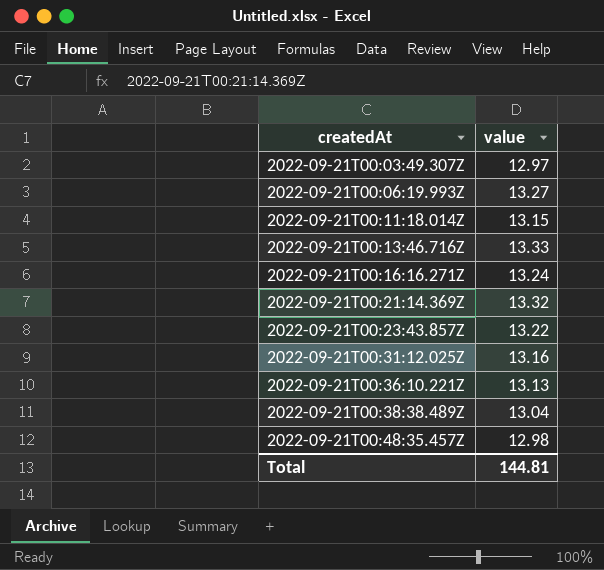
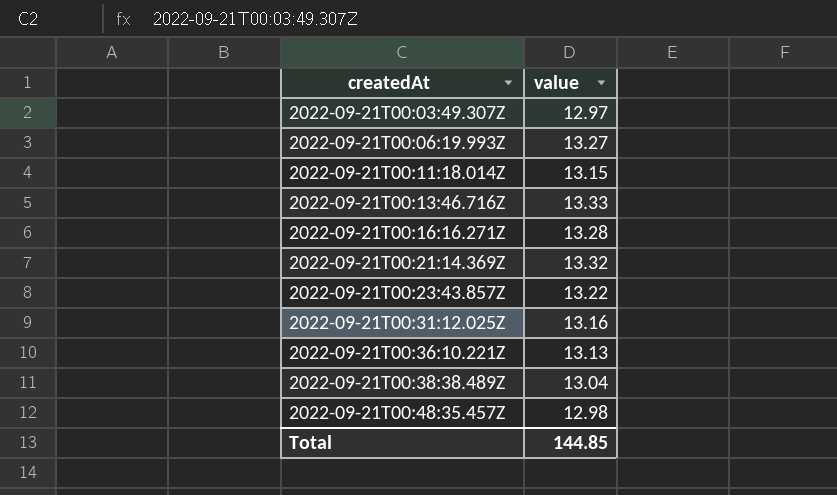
2022-09-21T00:16:16.271Z | value: 13.24 -> 13.28
Total | value: 144.81 -> 144.85

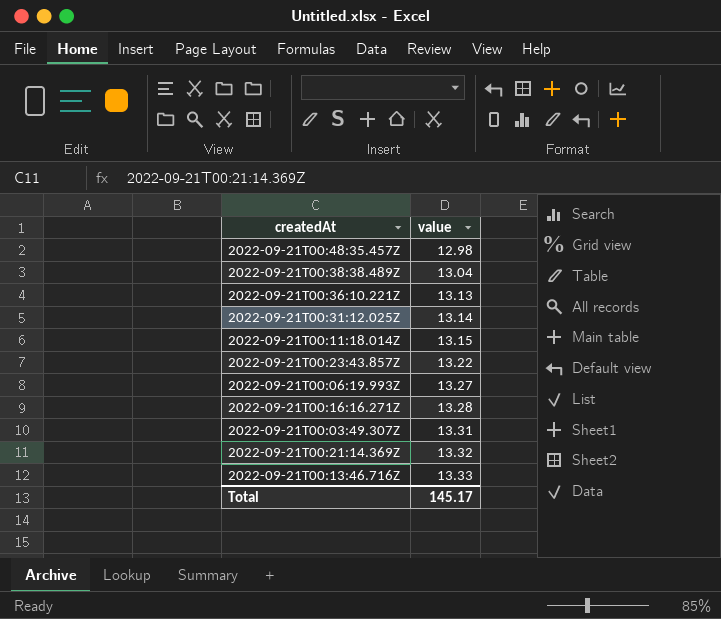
row order: createdAt ascending -> value ascending
2022-09-21T00:31:12.025Z | value: 13.16 -> 13.14
2022-09-21T00:03:49.307Z | value: 12.97 -> 13.31
Total | value: 144.85 -> 145.17

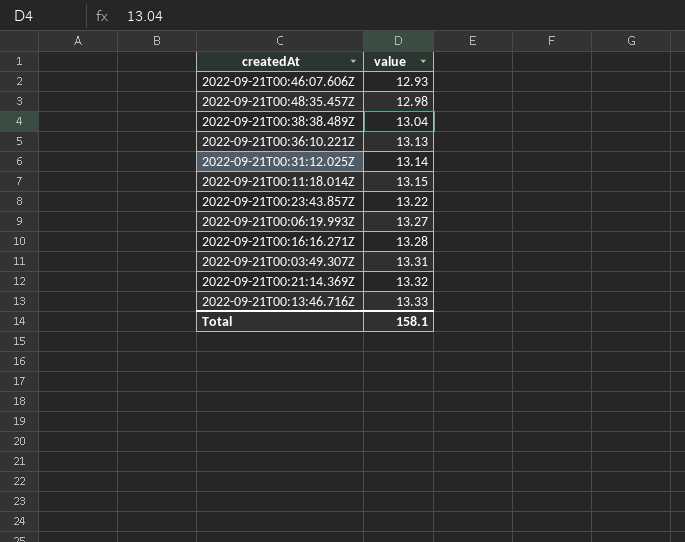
row 2022-09-21T00:46:07.606Z: none -> 12.93
Total | value: 145.17 -> 158.1

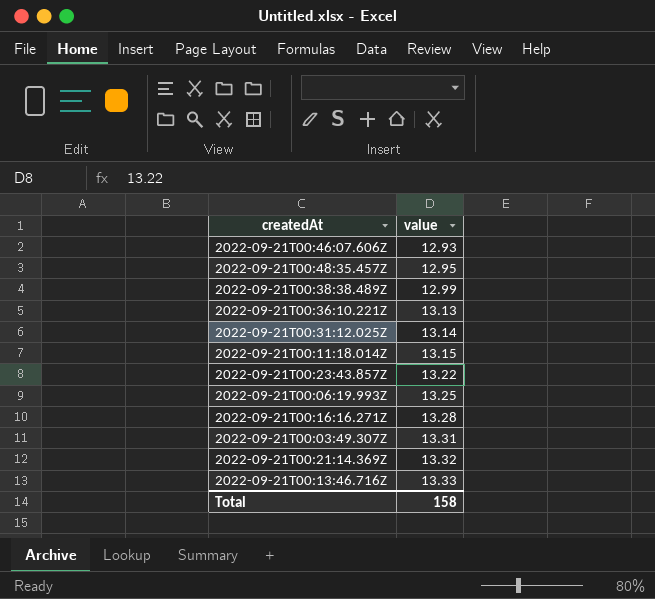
2022-09-21T00:48:35.457Z | value: 12.98 -> 12.95
2022-09-21T00:38:38.489Z | value: 13.04 -> 12.99
2022-09-21T00:06:19.993Z | value: 13.27 -> 13.25
Total | value: 158.1 -> 158

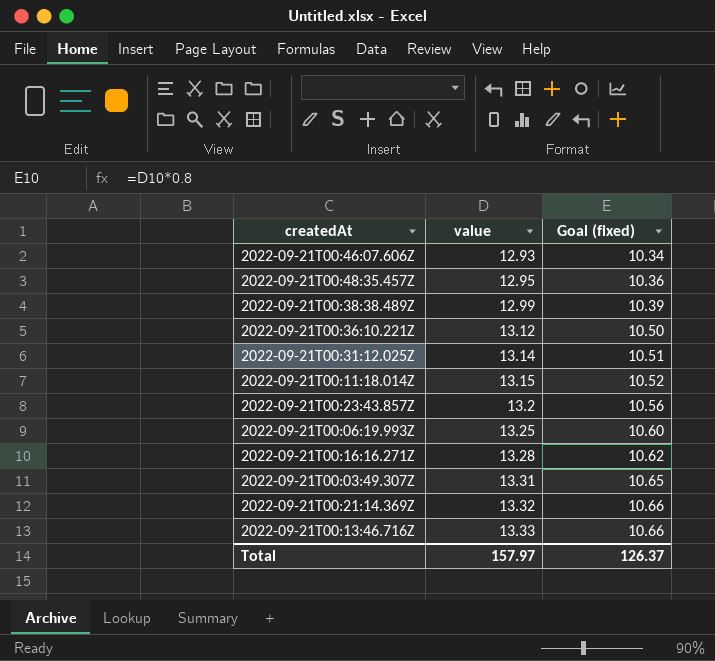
column Goal (fixed) | formula: none -> [value] * 0.8
2022-09-21T00:36:10.221Z | value: 13.13 -> 13.12
2022-09-21T00:23:43.857Z | value: 13.22 -> 13.2
Total | value: 158 -> 157.97

